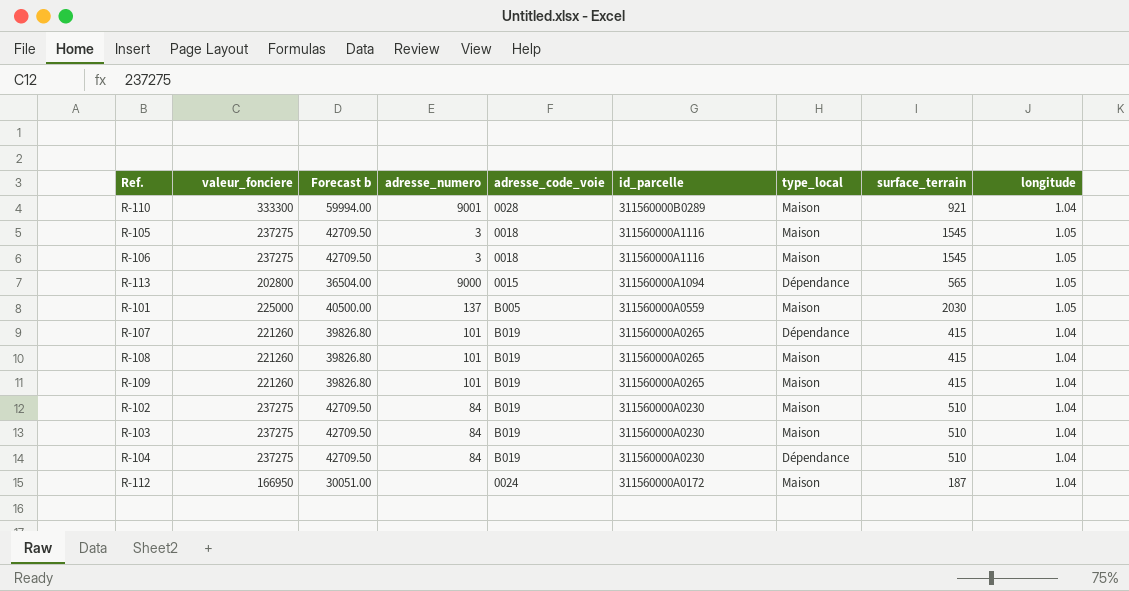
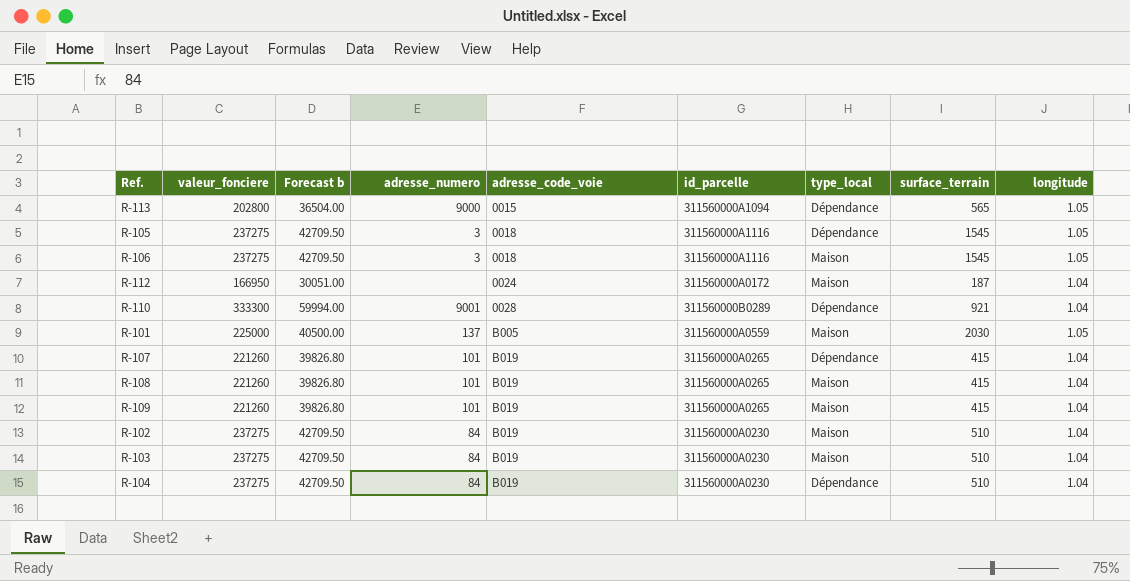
row order: id_parcelle descending -> adresse_code_voie ascending
R-105 | type_local: Maison -> Dépendance
R-110 | type_local: Maison -> Dépendance

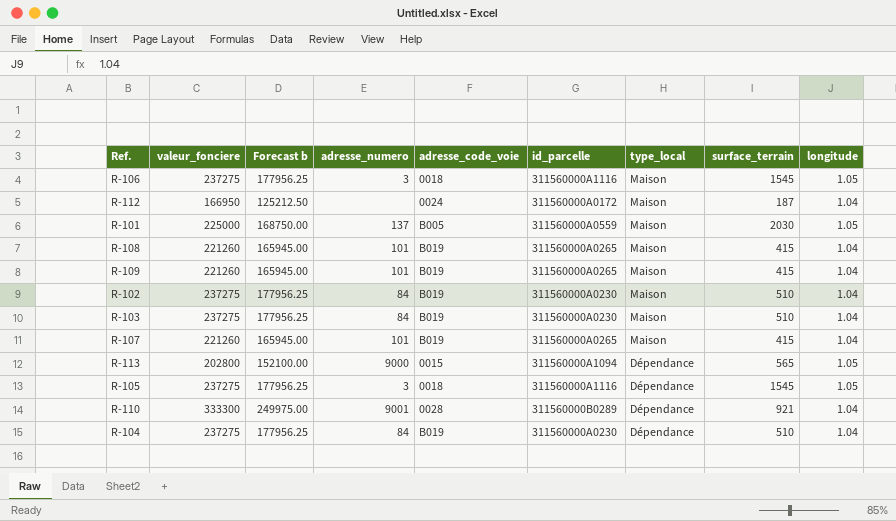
row order: adresse_code_voie ascending -> type_local descending
column Forecast b | formula: [valeur_fonciere] * 0.18 -> [valeur_fonciere] * 0.75
R-107 | type_local: Dépendance -> Maison

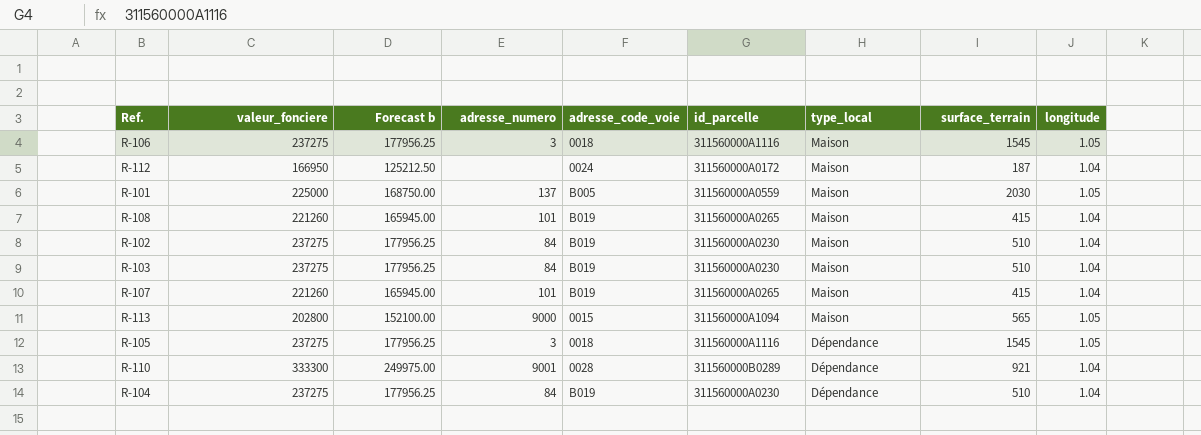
row R-109: 221260 | 165945.00 | 101 | B019 | 311560000A0265 | Maison | 415 | 1.04 -> none
R-113 | type_local: Dépendance -> Maison

